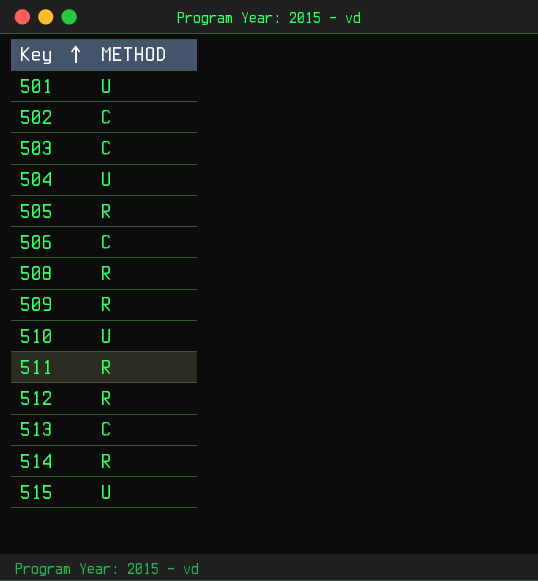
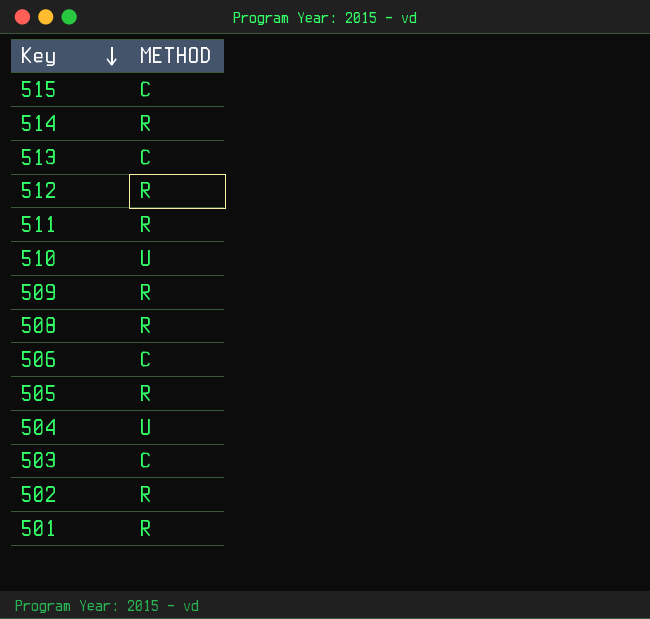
row order: Key ascending -> Key descending
515 | METHOD: U -> C
502 | METHOD: C -> R
501 | METHOD: U -> R

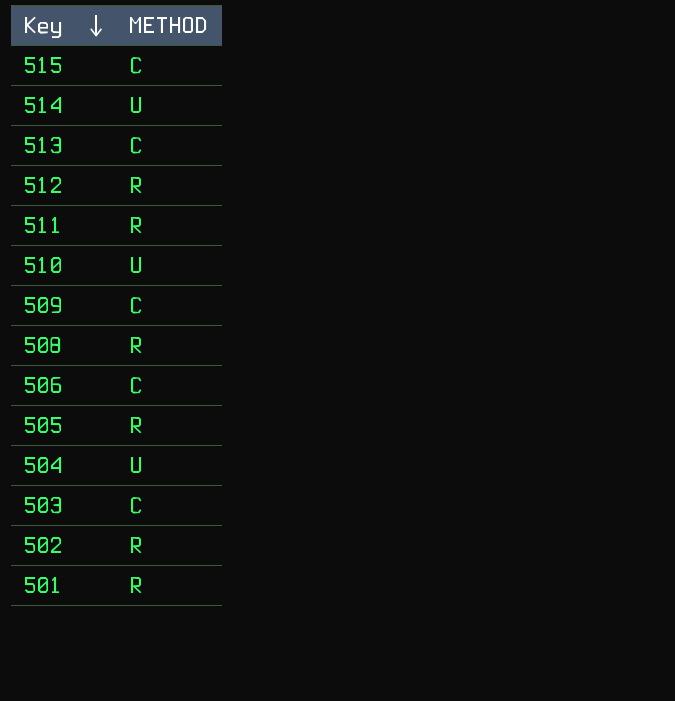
514 | METHOD: R -> U
509 | METHOD: R -> C

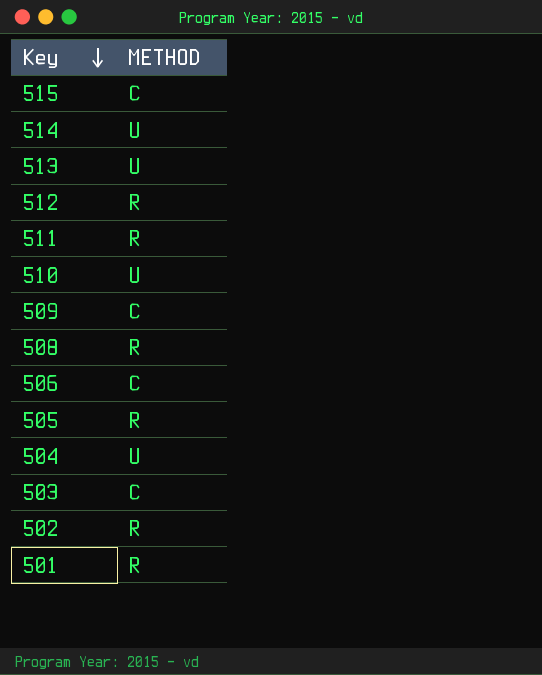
513 | METHOD: C -> U

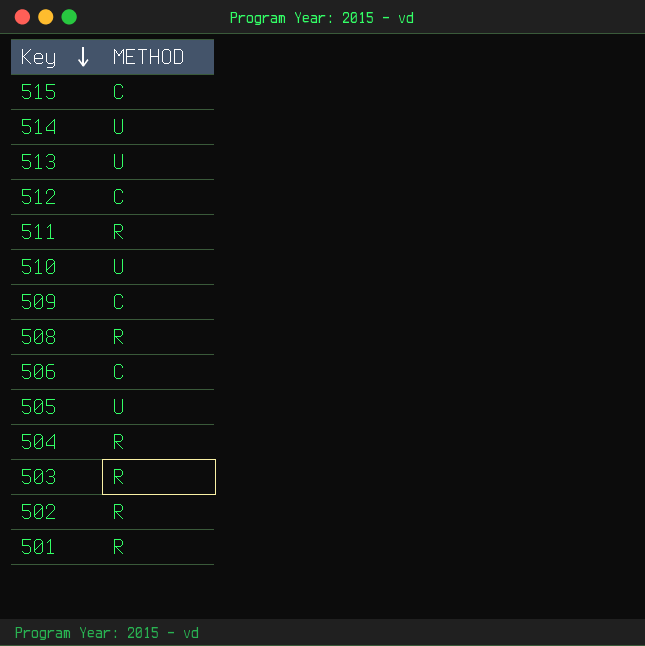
512 | METHOD: R -> C
505 | METHOD: R -> U
504 | METHOD: U -> R
503 | METHOD: C -> R

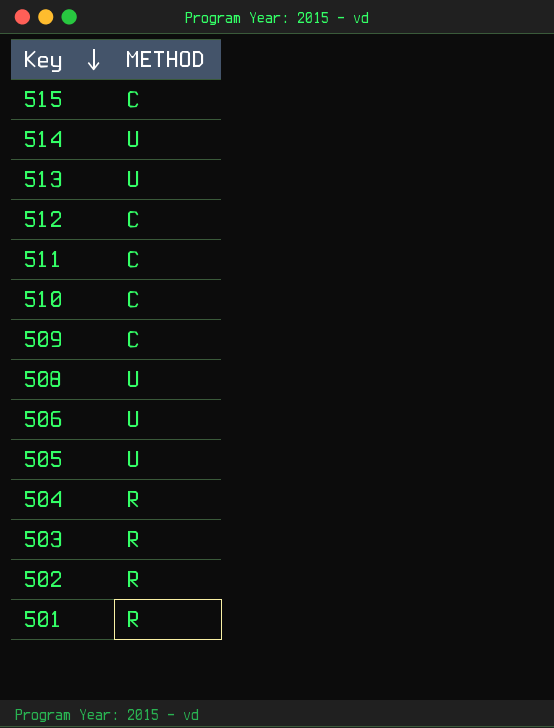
511 | METHOD: R -> C
510 | METHOD: U -> C
508 | METHOD: R -> U
506 | METHOD: C -> U

